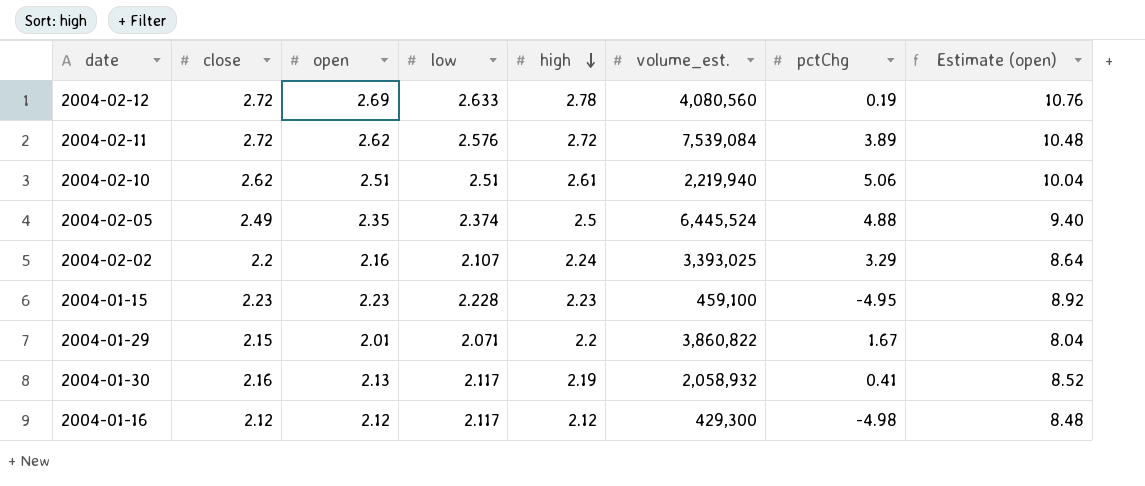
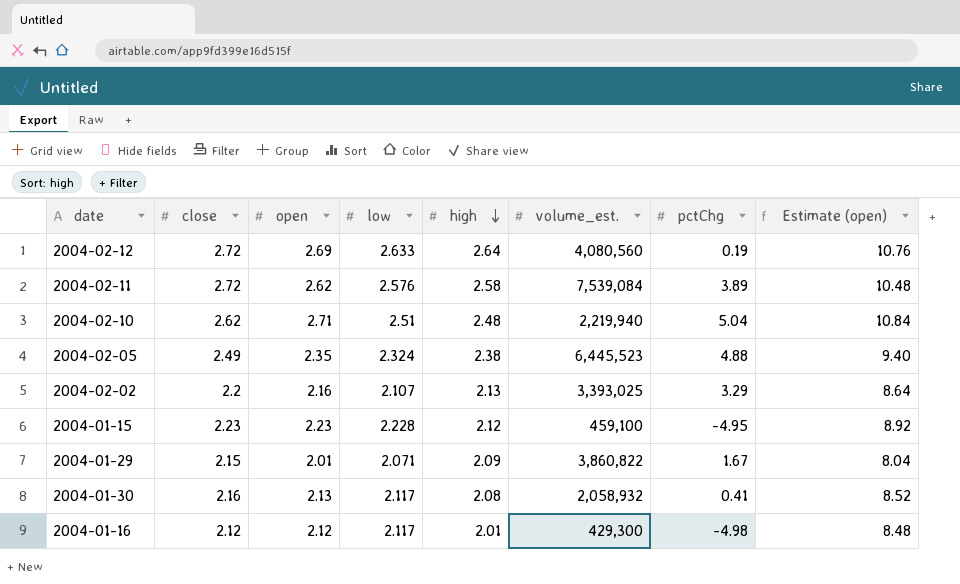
2004-02-12 | high: 2.78 -> 2.64
2004-02-11 | high: 2.72 -> 2.58
2004-02-10 | open: 2.51 -> 2.71
2004-02-10 | high: 2.61 -> 2.48
2004-02-10 | pctChg: 5.06 -> 5.04
2004-02-10 | Estimate (open): 10.04 -> 10.84
2004-02-05 | low: 2.374 -> 2.324
2004-02-05 | high: 2.5 -> 2.38
2004-02-05 | volume_est.: 6,445,524 -> 6,445,523
2004-02-02 | high: 2.24 -> 2.13
2004-01-15 | high: 2.23 -> 2.12
2004-01-29 | high: 2.2 -> 2.09
2004-01-30 | high: 2.19 -> 2.08
2004-01-16 | high: 2.12 -> 2.01

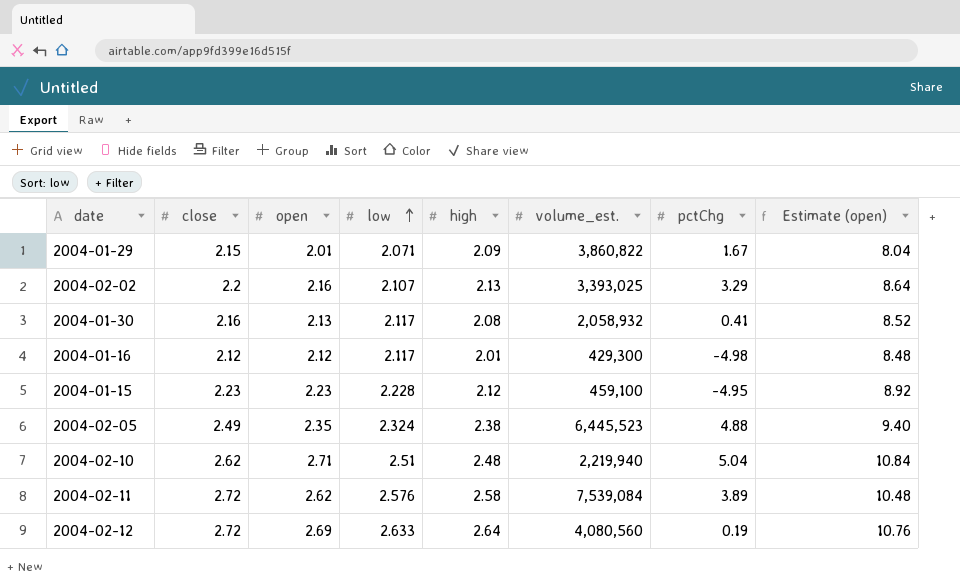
row order: high descending -> low ascending

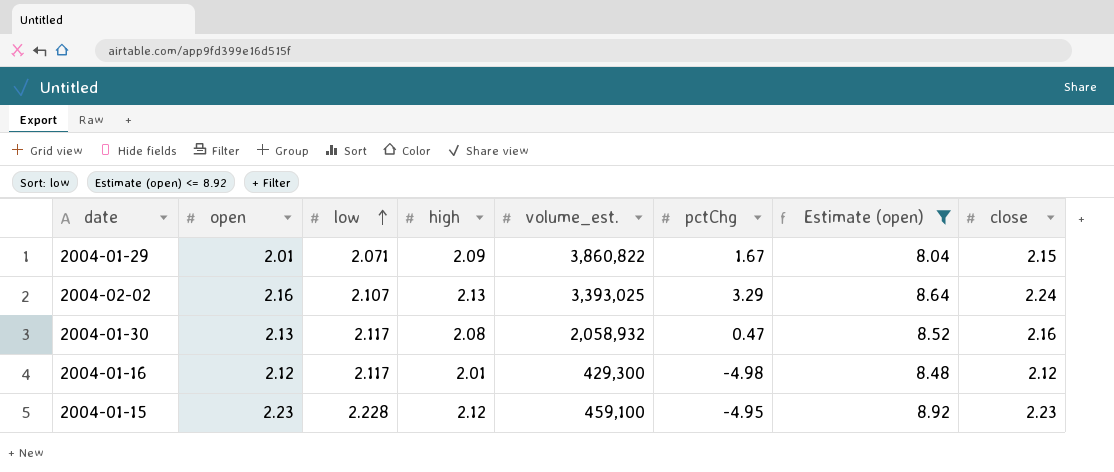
filter: none -> Estimate (open) <= 8.92
column close | position: 2 -> 8
2004-02-02 | close: 2.2 -> 2.24
2004-01-30 | pctChg: 0.41 -> 0.47

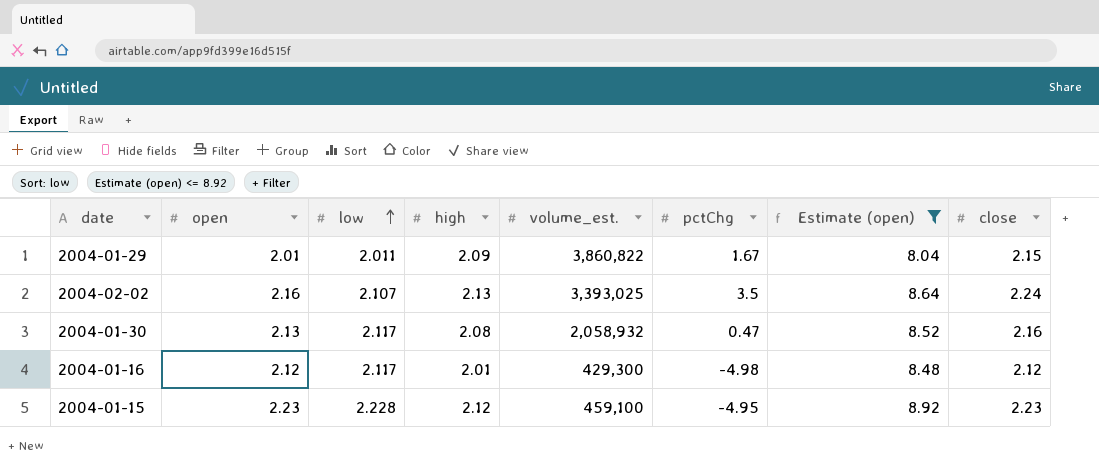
2004-01-29 | low: 2.071 -> 2.011
2004-02-02 | pctChg: 3.29 -> 3.5

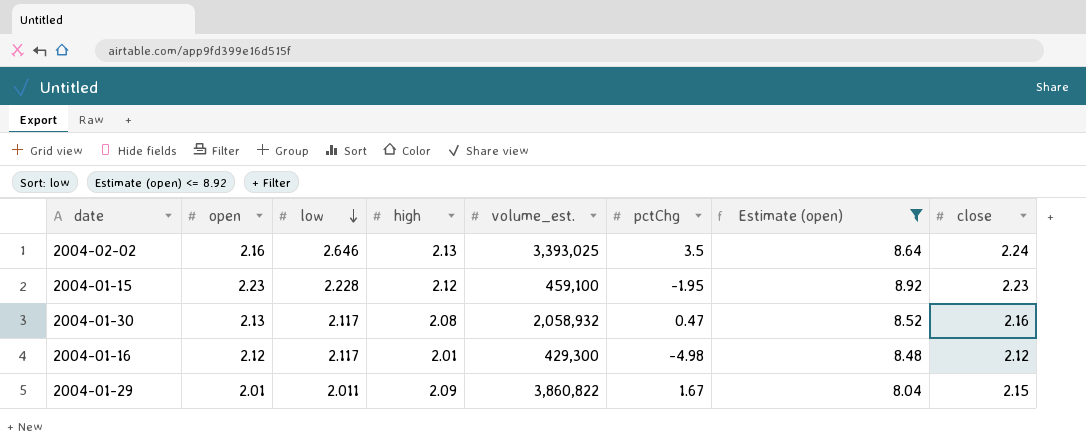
row order: low ascending -> low descending
2004-02-02 | low: 2.107 -> 2.646
2004-01-15 | pctChg: -4.95 -> -1.95

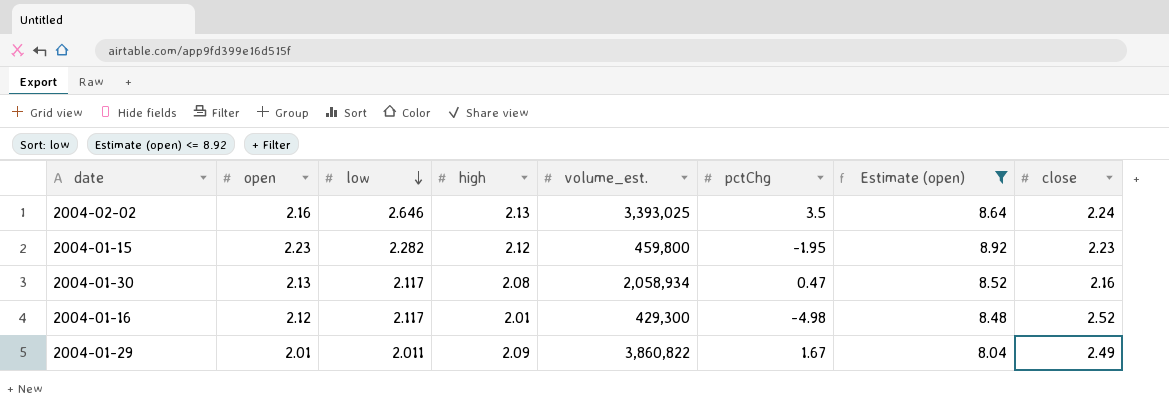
2004-01-15 | low: 2.228 -> 2.282
2004-01-15 | volume_est.: 459,100 -> 459,800
2004-01-30 | volume_est.: 2,058,932 -> 2,058,934
2004-01-16 | close: 2.12 -> 2.52
2004-01-29 | close: 2.15 -> 2.49

